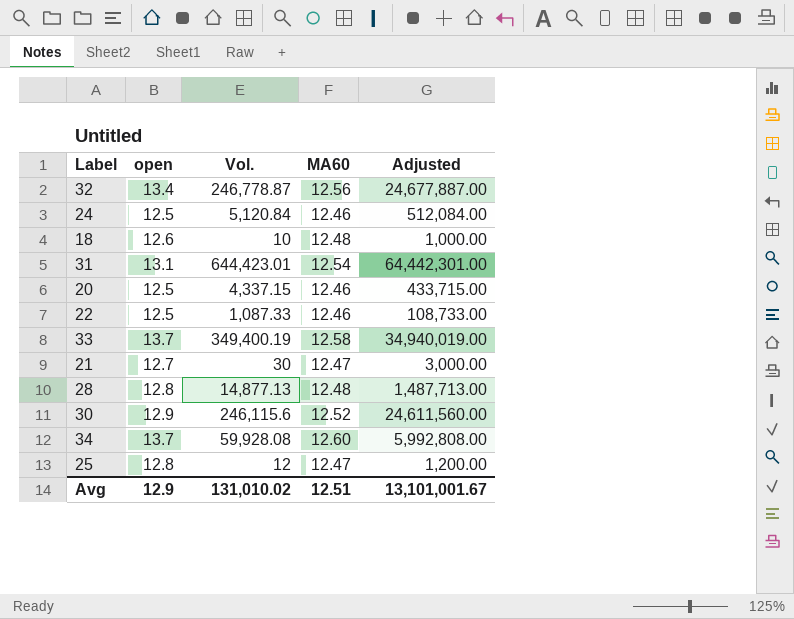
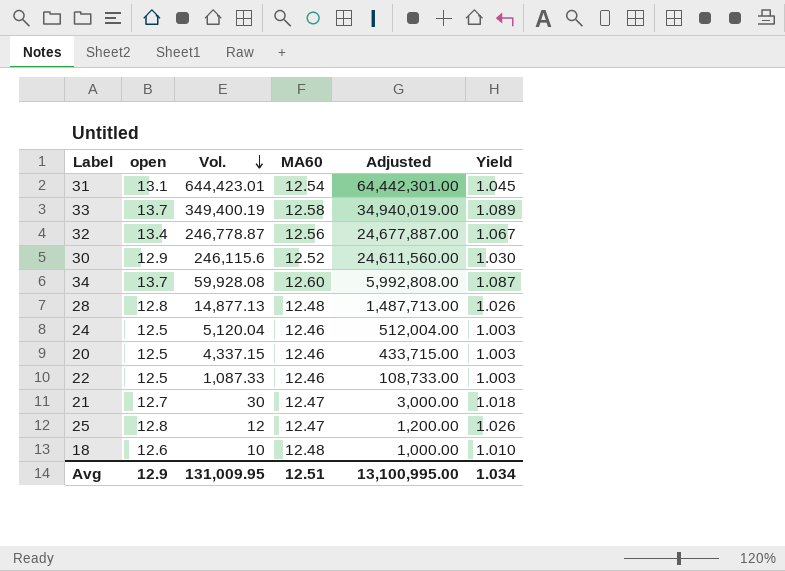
row order: none -> Vol. descending
column Yield | formula: none -> [open] / [MA60]
24 | Vol.: 5,120.84 -> 5,120.04
24 | Adjusted: 512,084.00 -> 512,004.00
Avg | Vol.: 131,010.02 -> 131,009.95
Avg | Adjusted: 13,101,001.67 -> 13,100,995.00

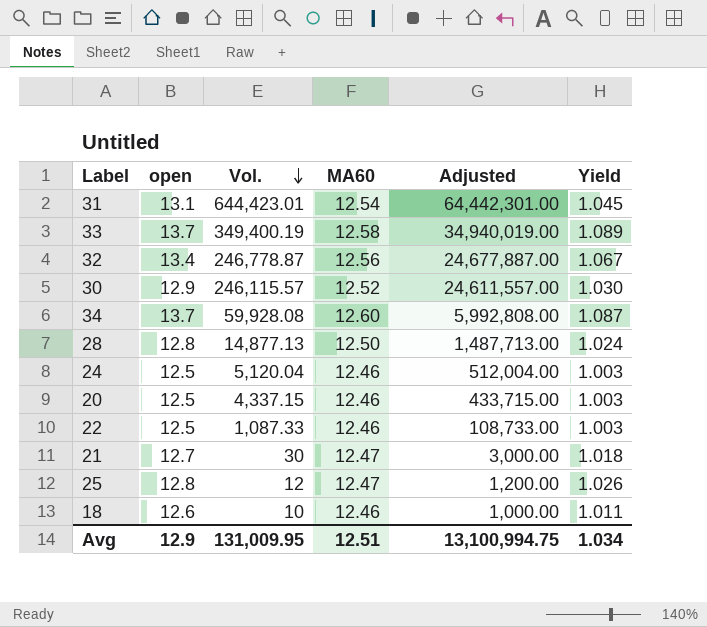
30 | Vol.: 246,115.6 -> 246,115.57
30 | Adjusted: 24,611,560.00 -> 24,611,557.00
28 | MA60: 12.48 -> 12.50
28 | Yield: 1.026 -> 1.024
18 | MA60: 12.48 -> 12.46
18 | Yield: 1.010 -> 1.011
Avg | Adjusted: 13,100,995.00 -> 13,100,994.75

